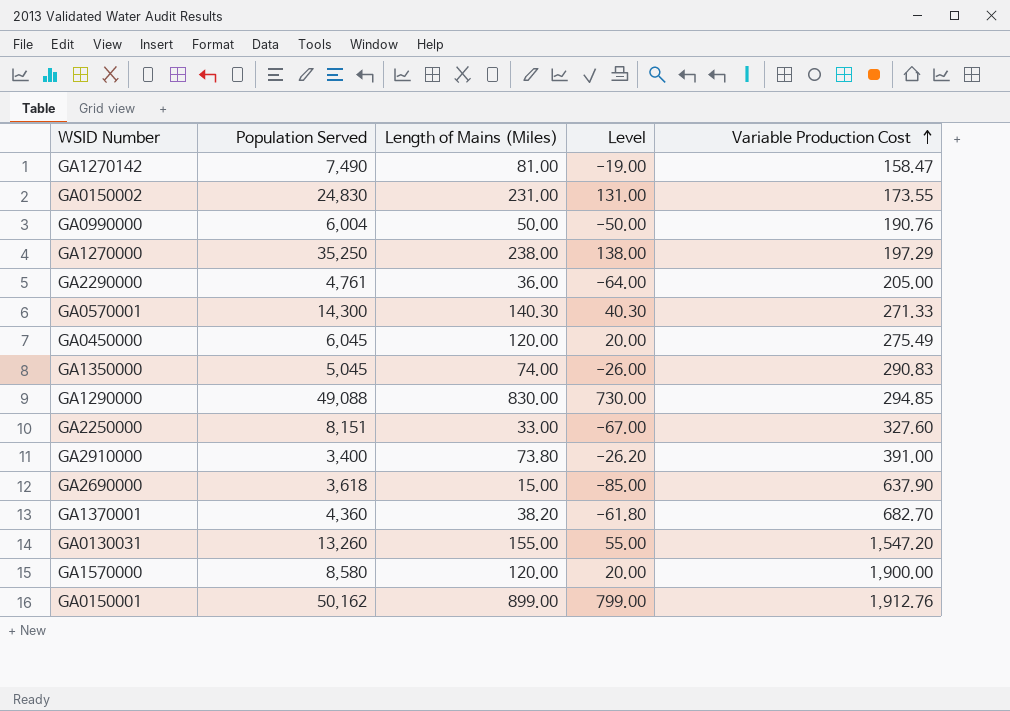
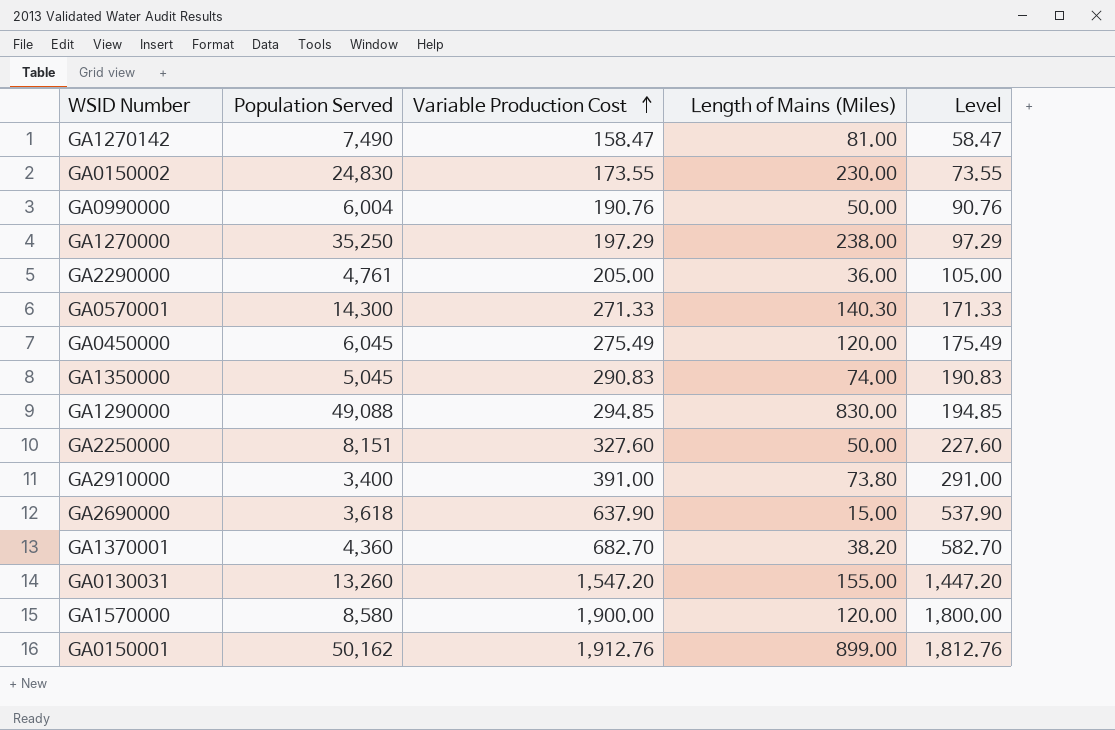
column Variable Production Cost | position: 5 -> 3
column Level | formula: [Length of Mains (Miles)] - 100 -> [Variable Production Cost] - 100
GA0150002 | Length of Mains (Miles): 231.00 -> 230.00
GA2250000 | Length of Mains (Miles): 33.00 -> 50.00

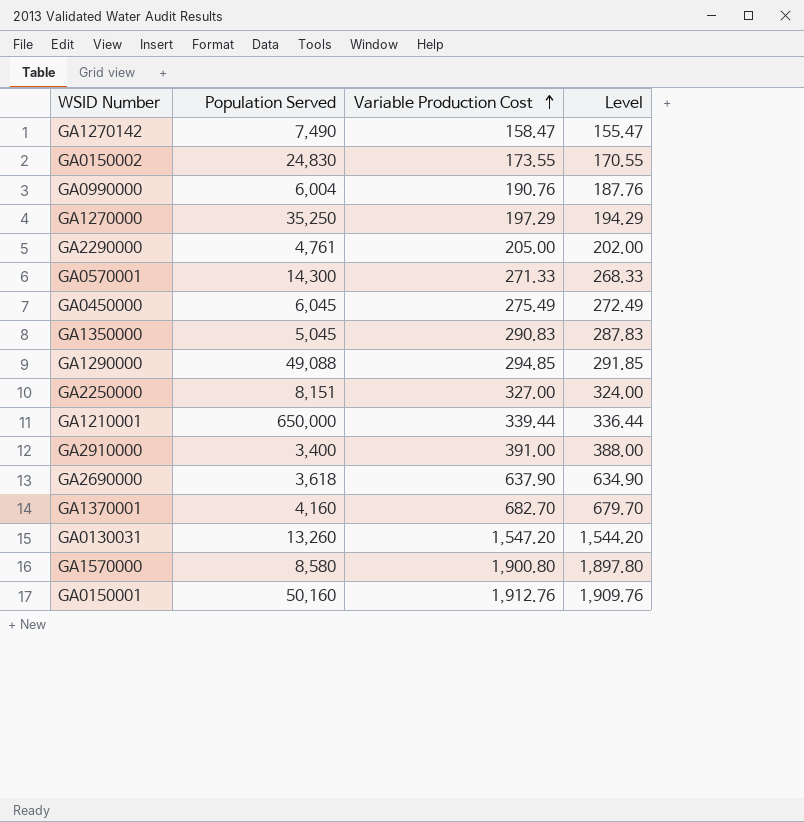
column Length of Mains (Miles) | position: 4 -> none
column Level | formula: [Variable Production Cost] - 100 -> [Variable Production Cost] - 3
GA2250000 | Variable Production Cost: 327.60 -> 327.00
row GA1210001: none -> 650,000 | 339.44 | 336.44
GA1370001 | Population Served: 4,360 -> 4,160
GA1570000 | Variable Production Cost: 1,900.00 -> 1,900.80
GA0150001 | Population Served: 50,162 -> 50,160

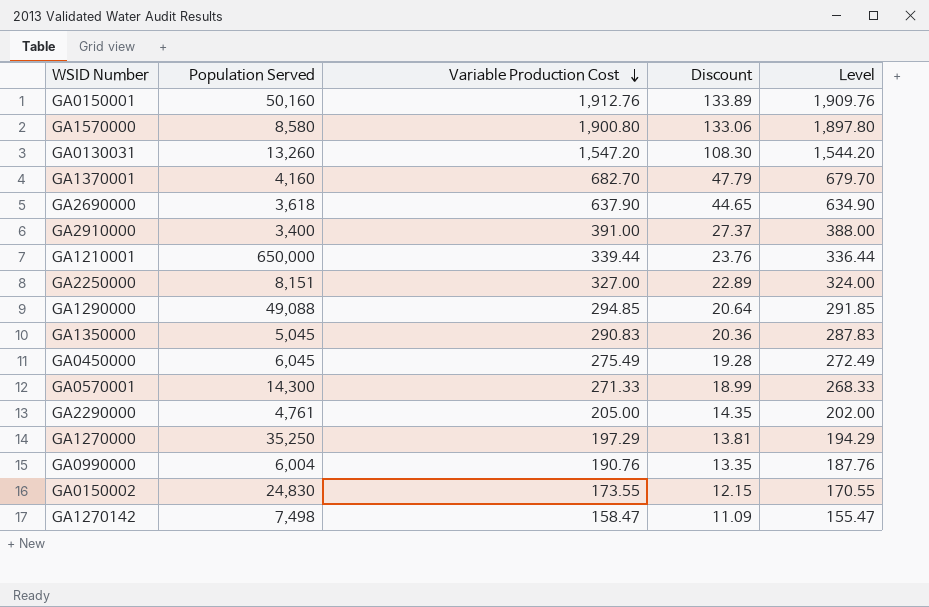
row order: Variable Production Cost ascending -> Variable Production Cost descending
column Discount | formula: none -> [Variable Production Cost] * 0.07
GA1270142 | Population Served: 7,490 -> 7,498

